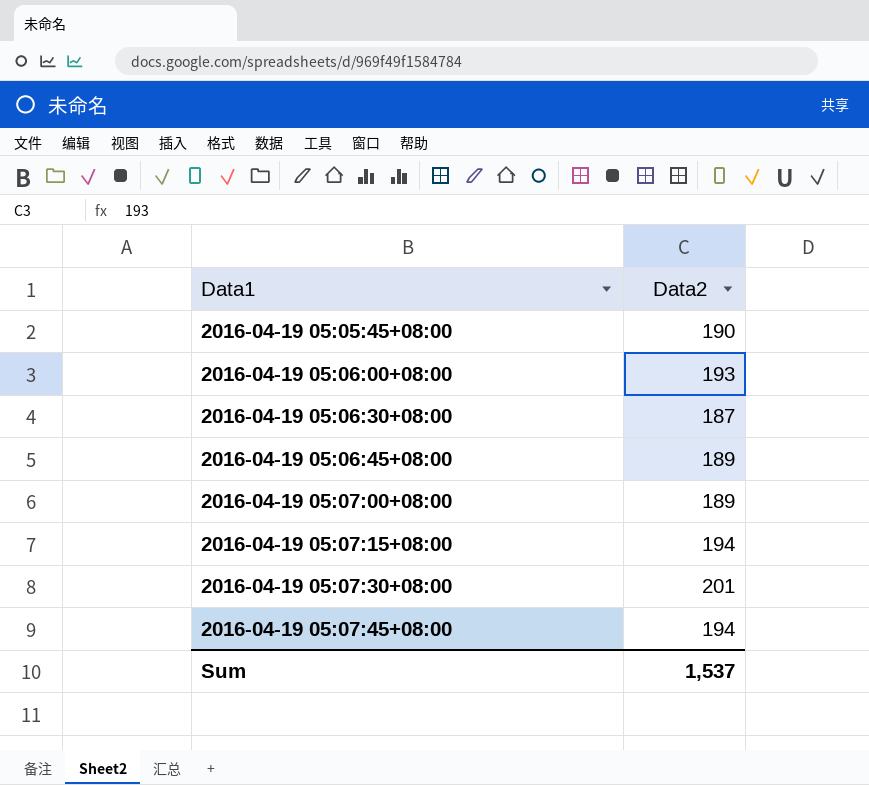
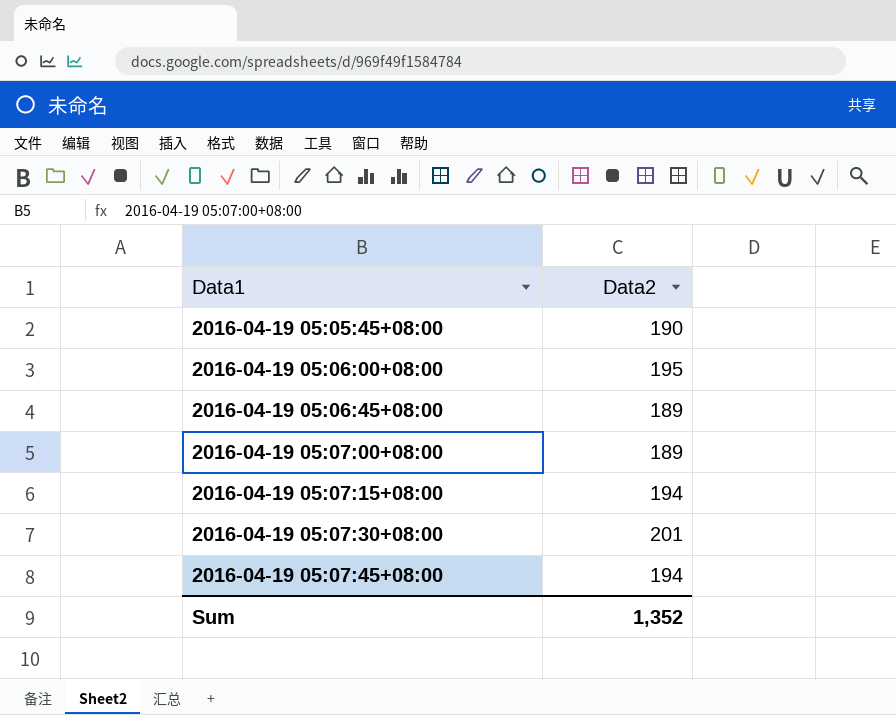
row 2016-04-19 05:06:30+08:00: 187 -> none
2016-04-19 05:06:00+08:00 | Data2: 193 -> 195
Sum | Data2: 1,537 -> 1,352

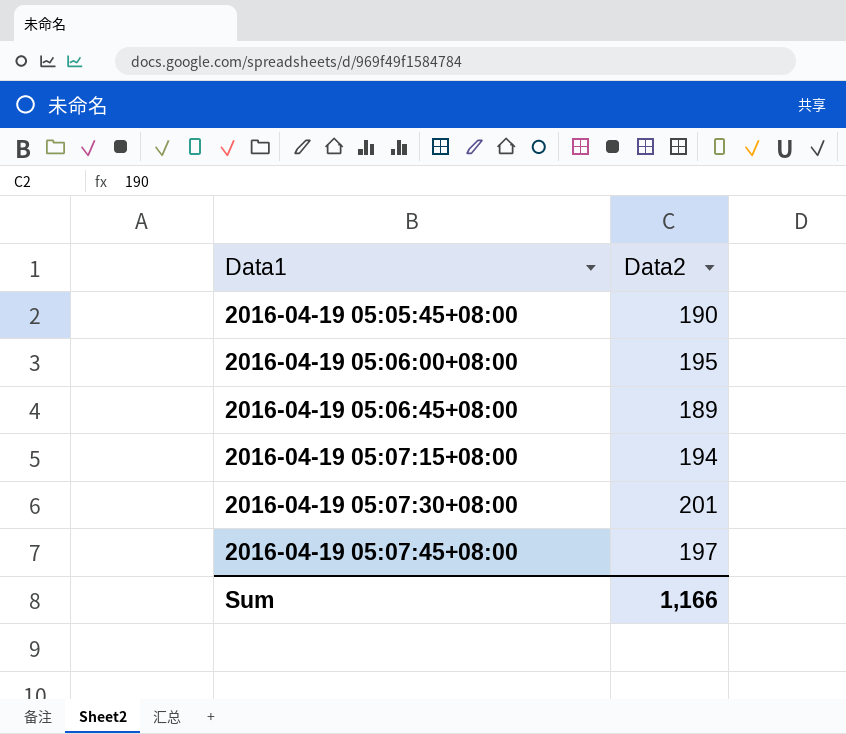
row 2016-04-19 05:07:00+08:00: 189 -> none
2016-04-19 05:07:45+08:00 | Data2: 194 -> 197
Sum | Data2: 1,352 -> 1,166

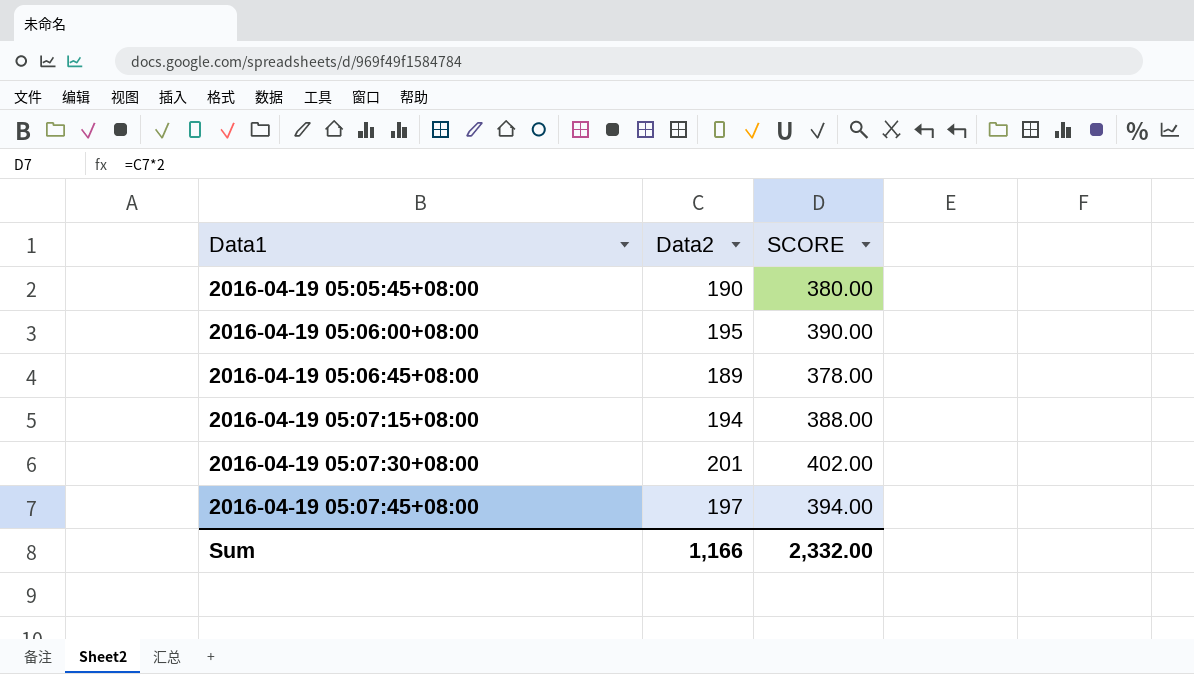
column SCORE | formula: none -> [Data2] * 2

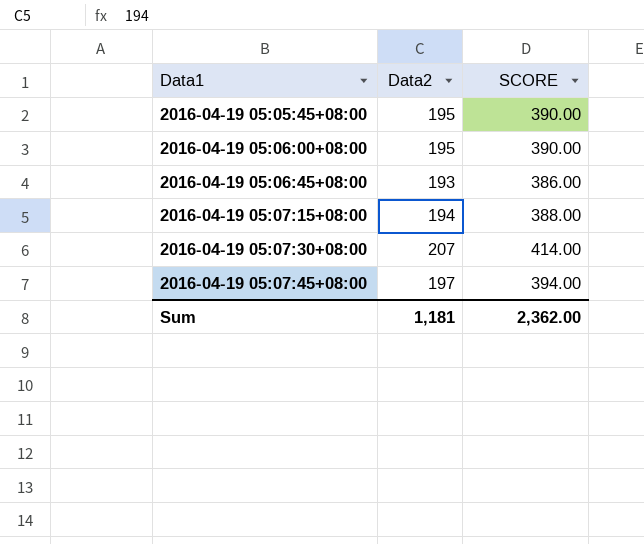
2016-04-19 05:05:45+08:00 | Data2: 190 -> 195
2016-04-19 05:05:45+08:00 | SCORE: 380.00 -> 390.00
2016-04-19 05:06:45+08:00 | Data2: 189 -> 193
2016-04-19 05:06:45+08:00 | SCORE: 378.00 -> 386.00
2016-04-19 05:07:30+08:00 | Data2: 201 -> 207
2016-04-19 05:07:30+08:00 | SCORE: 402.00 -> 414.00
Sum | Data2: 1,166 -> 1,181
Sum | SCORE: 2,332.00 -> 2,362.00

